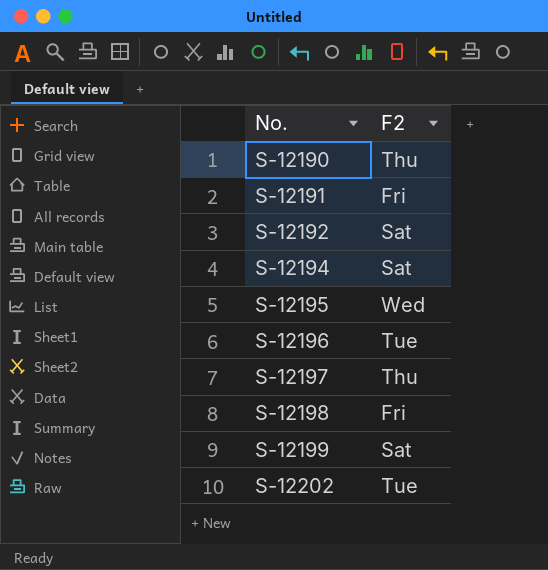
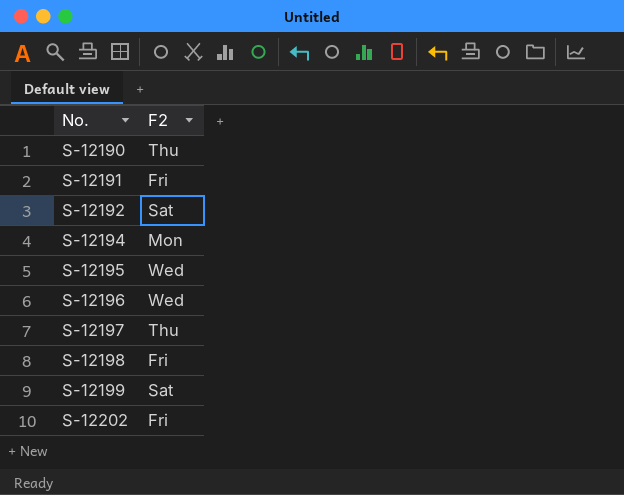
S-12194 | F2: Sat -> Mon
S-12196 | F2: Tue -> Wed
S-12202 | F2: Tue -> Fri

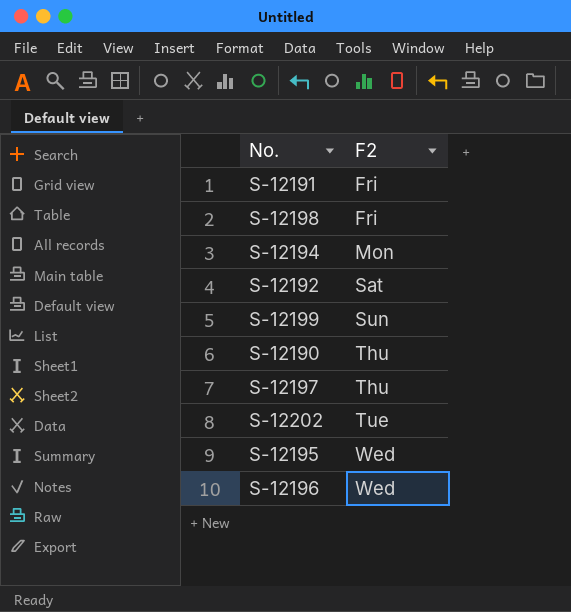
row order: No. ascending -> F2 ascending
S-12199 | F2: Sat -> Sun
S-12202 | F2: Fri -> Tue

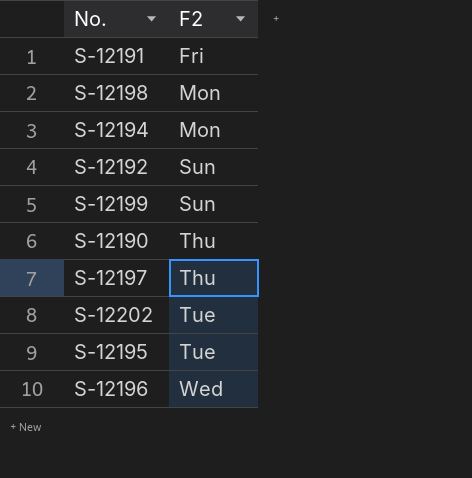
S-12198 | F2: Fri -> Mon
S-12192 | F2: Sat -> Sun
S-12195 | F2: Wed -> Tue

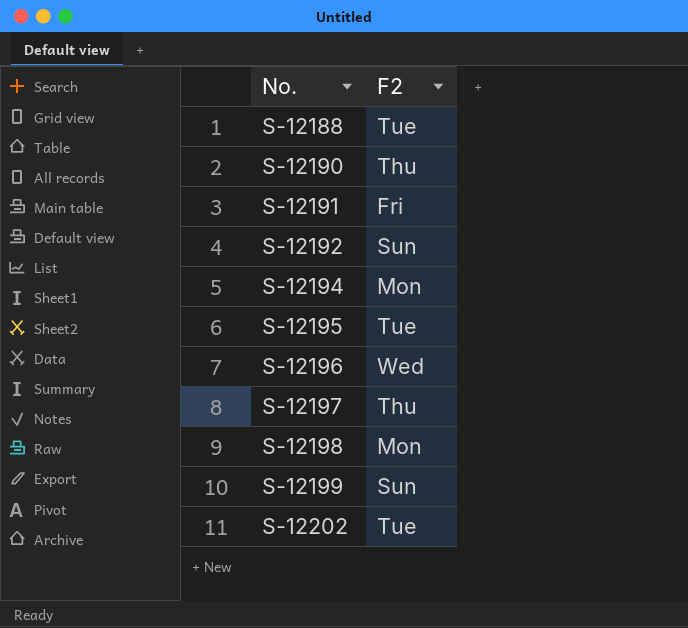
row order: F2 ascending -> No. ascending
row S-12188: none -> Tue

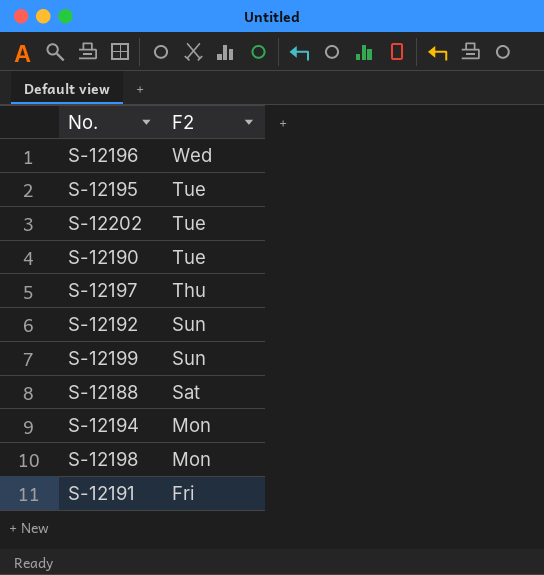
row order: No. ascending -> F2 descending
S-12190 | F2: Thu -> Tue
S-12188 | F2: Tue -> Sat

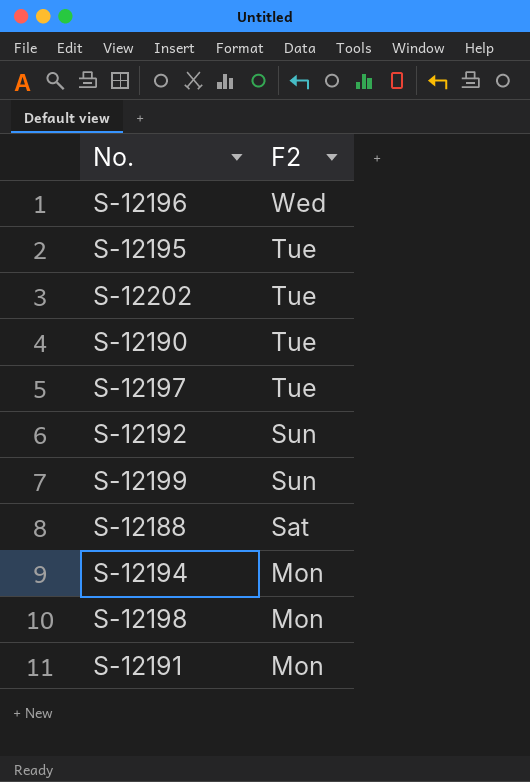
S-12197 | F2: Thu -> Tue
S-12191 | F2: Fri -> Mon

